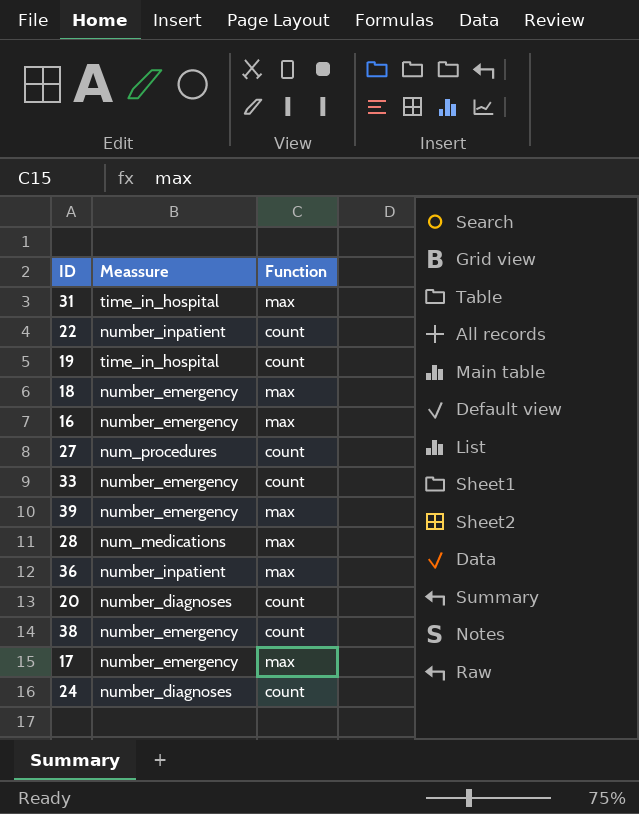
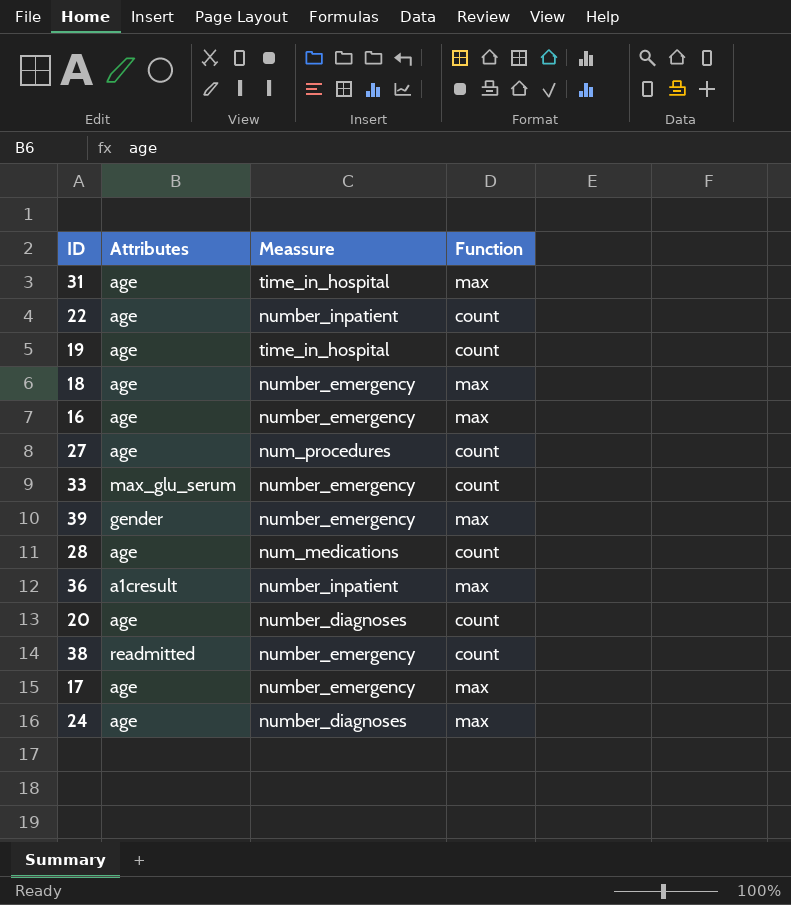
column Attributes | position: none -> 2
28 | Function: max -> count
24 | Function: count -> max

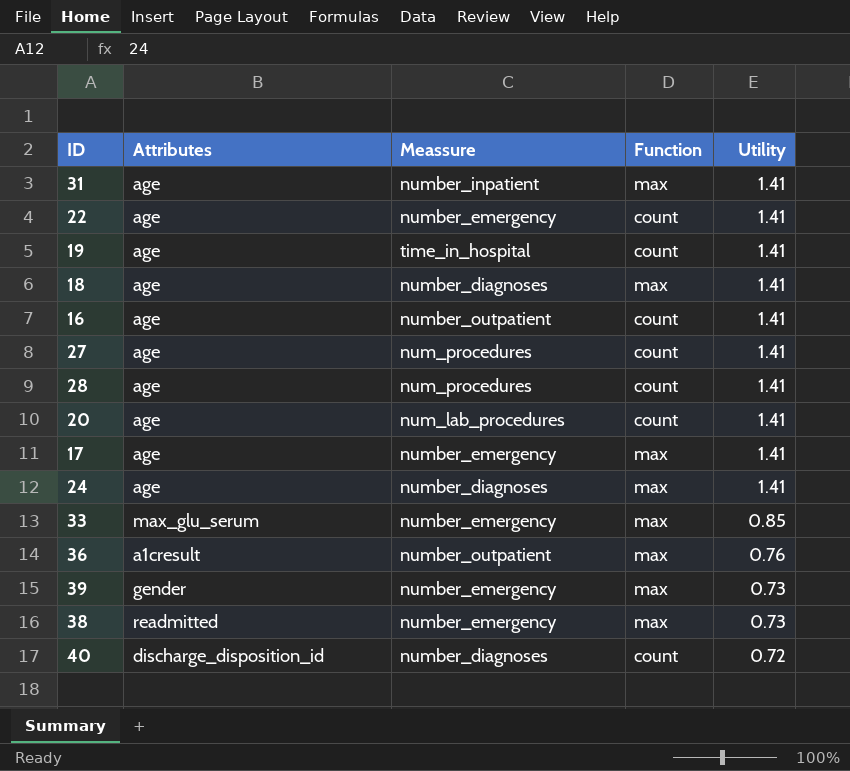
row order: none -> Utility descending
column Utility | position: none -> 5
31 | Meassure: time_in_hospital -> number_inpatient
22 | Meassure: number_inpatient -> number_emergency
18 | Meassure: number_emergency -> number_diagnoses
16 | Meassure: number_emergency -> number_outpatient
16 | Function: max -> count
28 | Meassure: num_medications -> num_procedures
20 | Meassure: number_diagnoses -> num_lab_procedures
33 | Function: count -> max
36 | Meassure: number_inpatient -> number_outpatient
38 | Function: count -> max
row 40: none -> discharge_disposition_id | number_diagnoses | count | 0.72

